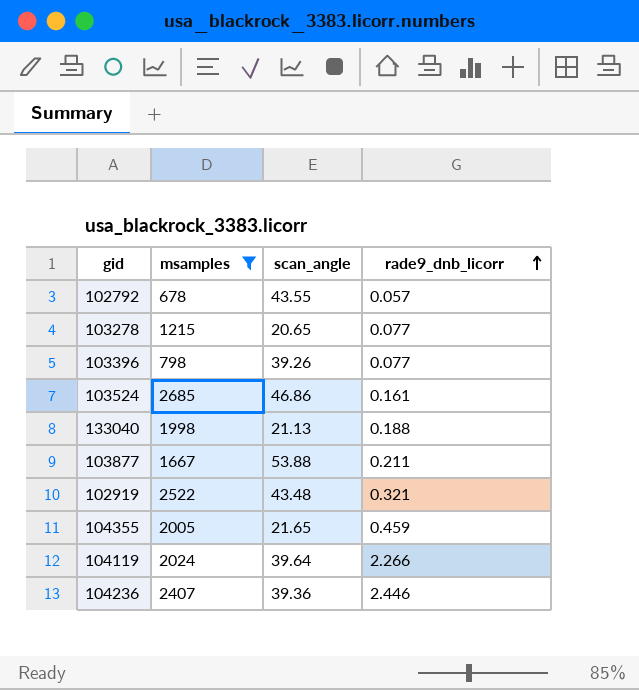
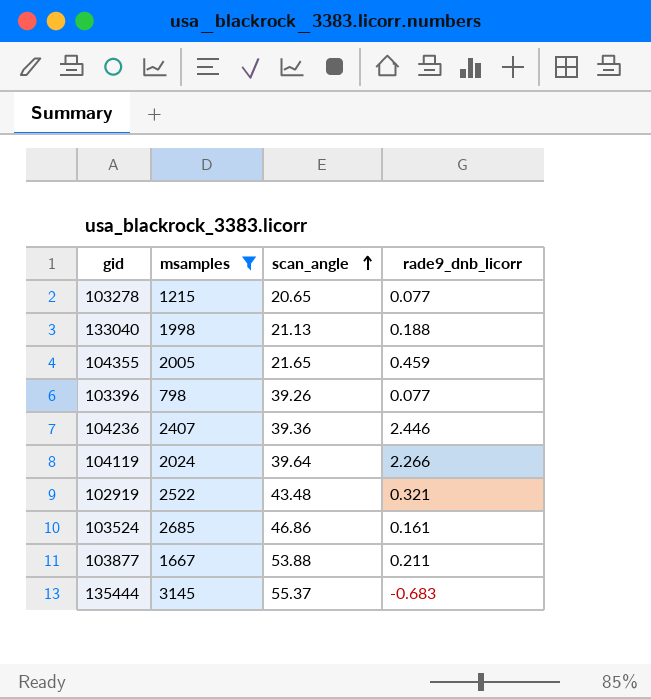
row order: rade9_dnb_licorr ascending -> scan_angle ascending
row 102792: 678 | 43.55 | 0.057 -> none
row 135444: none -> 3145 | 55.37 | -0.683

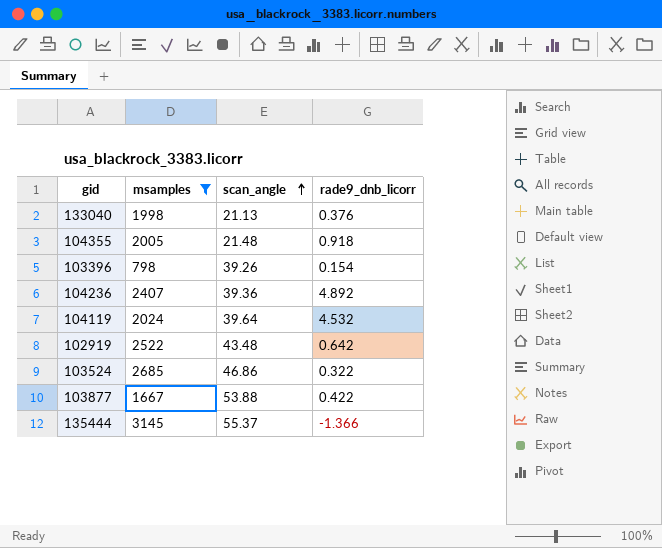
row 103278: 1215 | 20.65 | 0.077 -> none
133040 | rade9_dnb_licorr: 0.188 -> 0.376
104355 | scan_angle: 21.65 -> 21.48
104355 | rade9_dnb_licorr: 0.459 -> 0.918
103396 | rade9_dnb_licorr: 0.077 -> 0.154
104236 | rade9_dnb_licorr: 2.446 -> 4.892
104119 | rade9_dnb_licorr: 2.266 -> 4.532
102919 | rade9_dnb_licorr: 0.321 -> 0.642
103524 | rade9_dnb_licorr: 0.161 -> 0.322
103877 | rade9_dnb_licorr: 0.211 -> 0.422
135444 | rade9_dnb_licorr: -0.683 -> -1.366

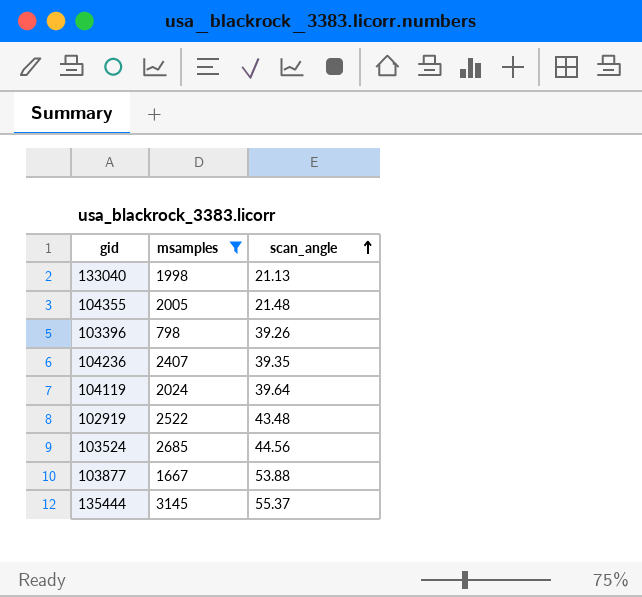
column rade9_dnb_licorr | position: 4 -> none
104236 | scan_angle: 39.36 -> 39.35
103524 | scan_angle: 46.86 -> 44.56

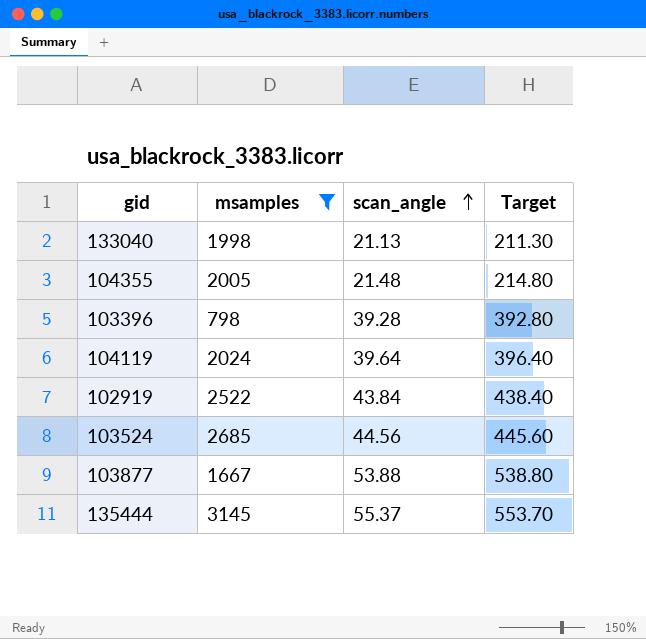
column Target | formula: none -> [scan_angle] * 10
row 104236: 2407 | 39.35 -> none
103396 | scan_angle: 39.26 -> 39.28
102919 | scan_angle: 43.48 -> 43.84

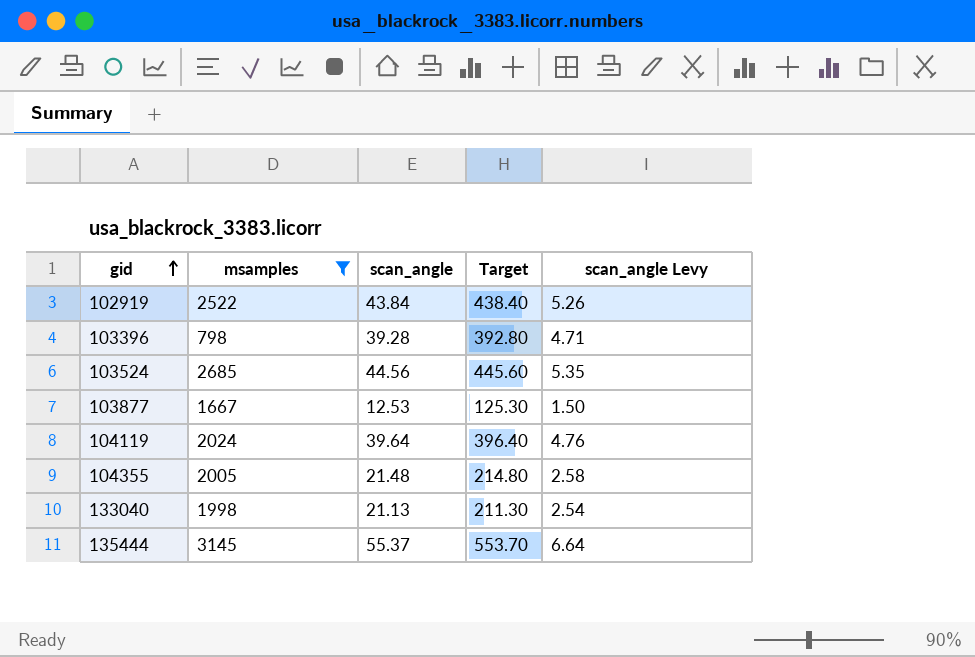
row order: scan_angle ascending -> gid ascending
column scan_angle Levy | formula: none -> [scan_angle] * 0.12
103877 | scan_angle: 53.88 -> 12.53
103877 | Target: 538.80 -> 125.30

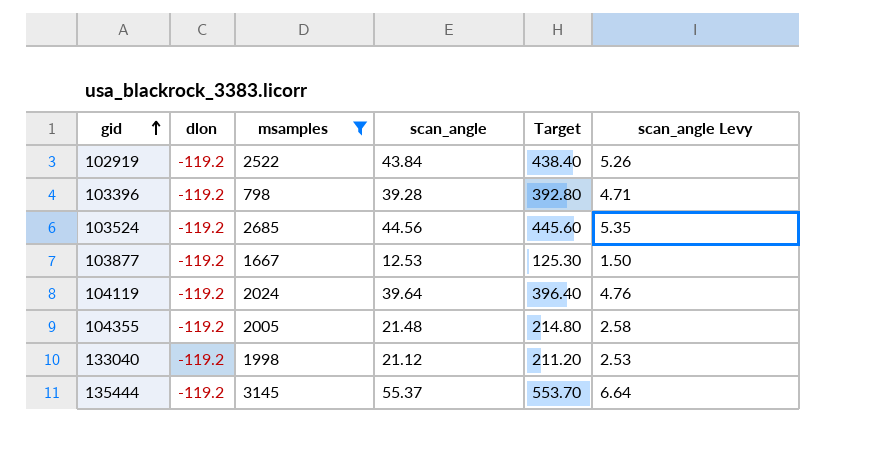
column dlon | position: none -> 2
133040 | scan_angle: 21.13 -> 21.12
133040 | Target: 211.30 -> 211.20
133040 | scan_angle Levy: 2.54 -> 2.53

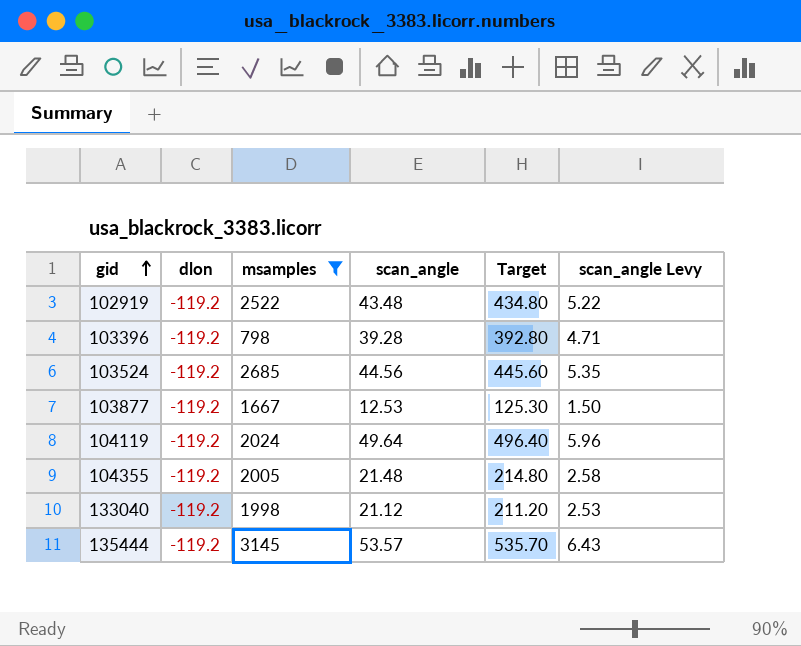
102919 | scan_angle: 43.84 -> 43.48
102919 | Target: 438.40 -> 434.80
102919 | scan_angle Levy: 5.26 -> 5.22
104119 | scan_angle: 39.64 -> 49.64
104119 | Target: 396.40 -> 496.40
104119 | scan_angle Levy: 4.76 -> 5.96
135444 | scan_angle: 55.37 -> 53.57
135444 | Target: 553.70 -> 535.70
135444 | scan_angle Levy: 6.64 -> 6.43

